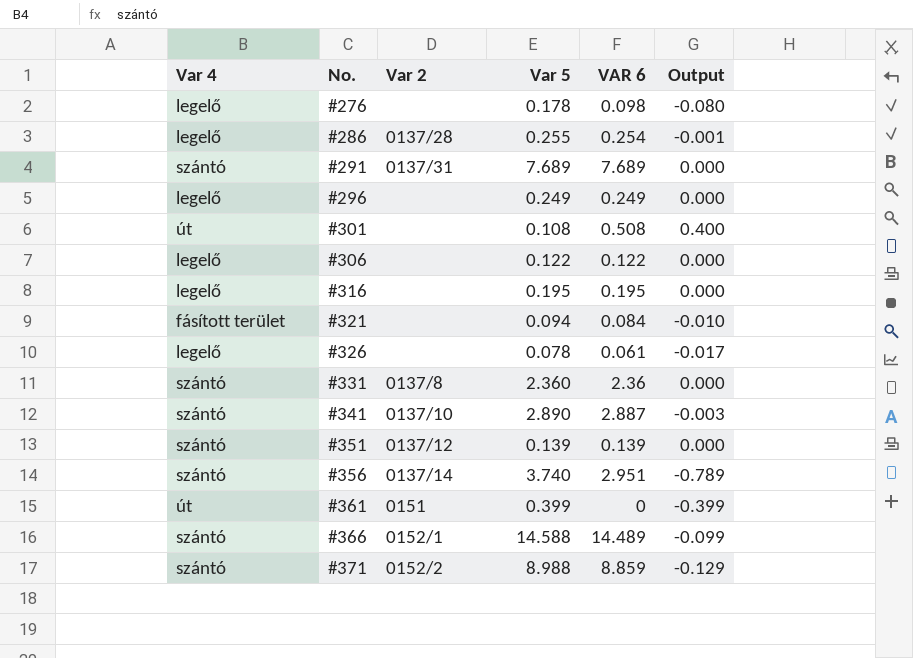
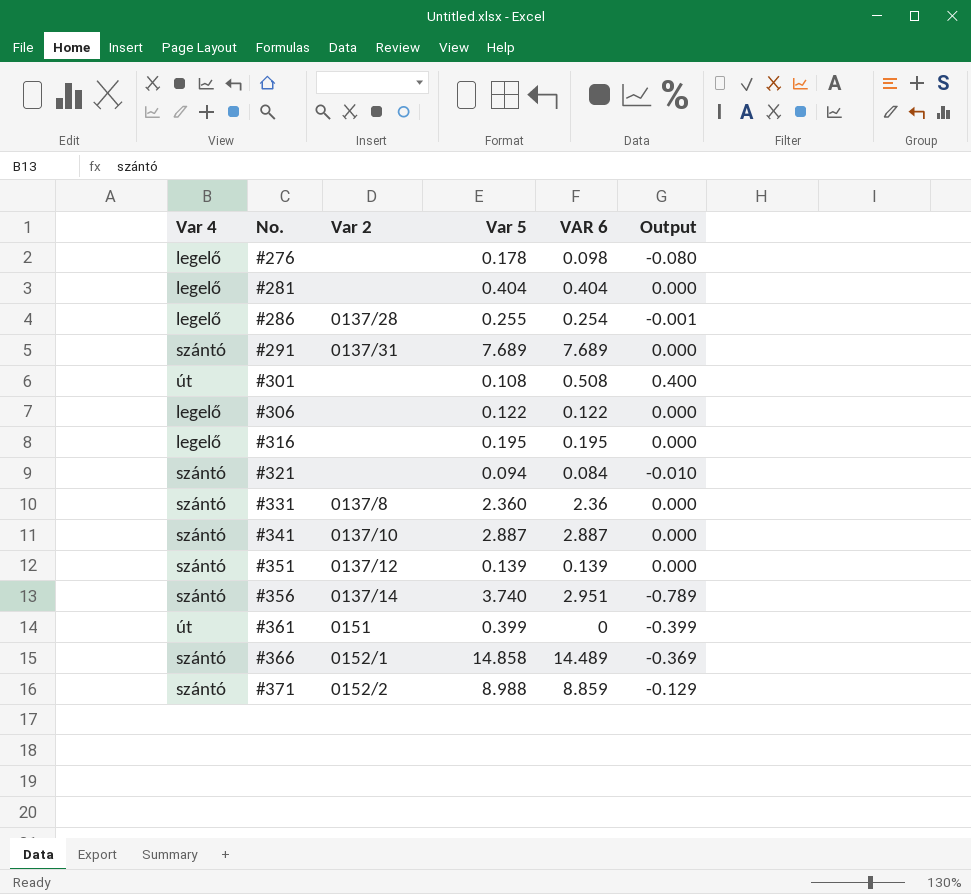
row #296: legelő | none | 0.249 | 0.249 | 0.000 -> none
row #326: legelő | none | 0.078 | 0.061 | -0.017 -> none
row #281: none -> legelő | none | 0.404 | 0.404 | 0.000
#321 | Var 4: fásított terület -> szántó
#341 | Var 5: 2.890 -> 2.887
#341 | Output: -0.003 -> 0.000
#366 | Var 5: 14.588 -> 14.858
#366 | Output: -0.099 -> -0.369

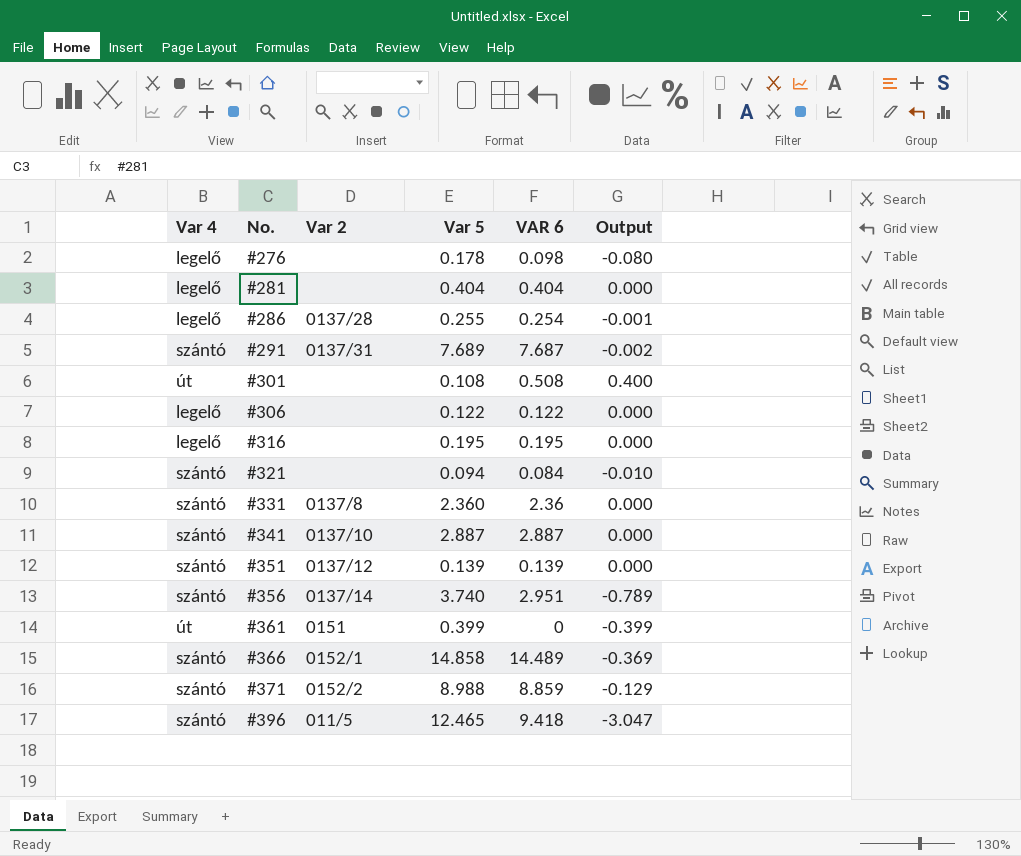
#291 | VAR 6: 7.689 -> 7.687
#291 | Output: 0.000 -> -0.002
row #396: none -> szántó | 011/5 | 12.465 | 9.418 | -3.047

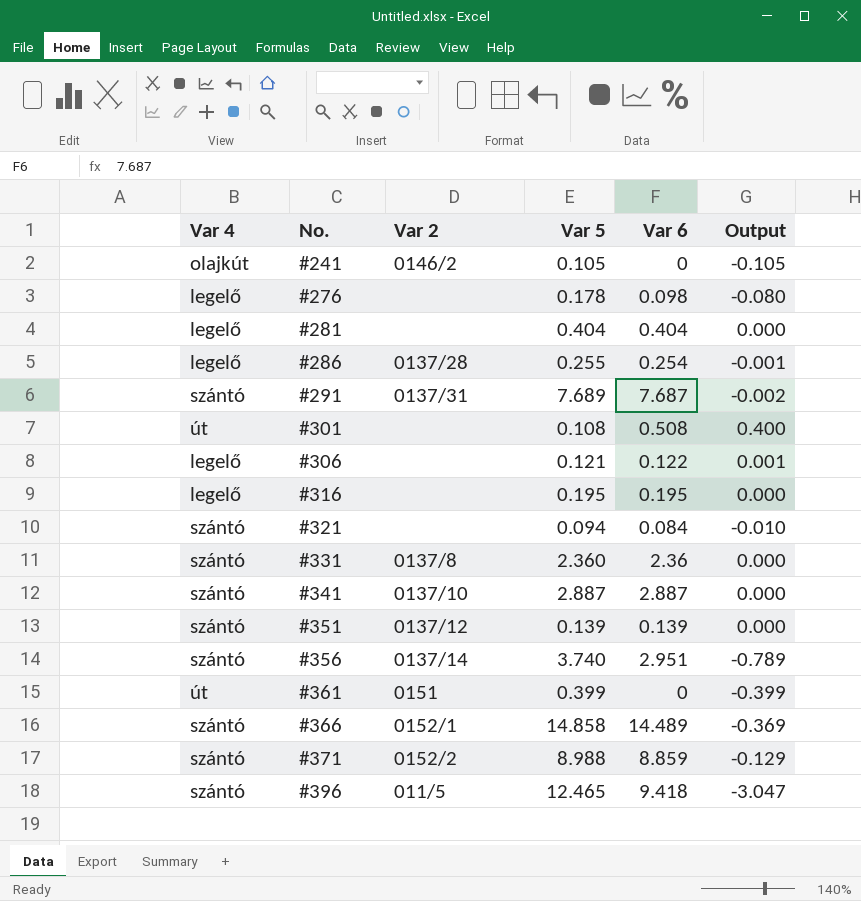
column name: VAR 6 -> Var 6
row #241: none -> olajkút | 0146/2 | 0.105 | 0 | -0.105
#306 | Var 5: 0.122 -> 0.121
#306 | Output: 0.000 -> 0.001

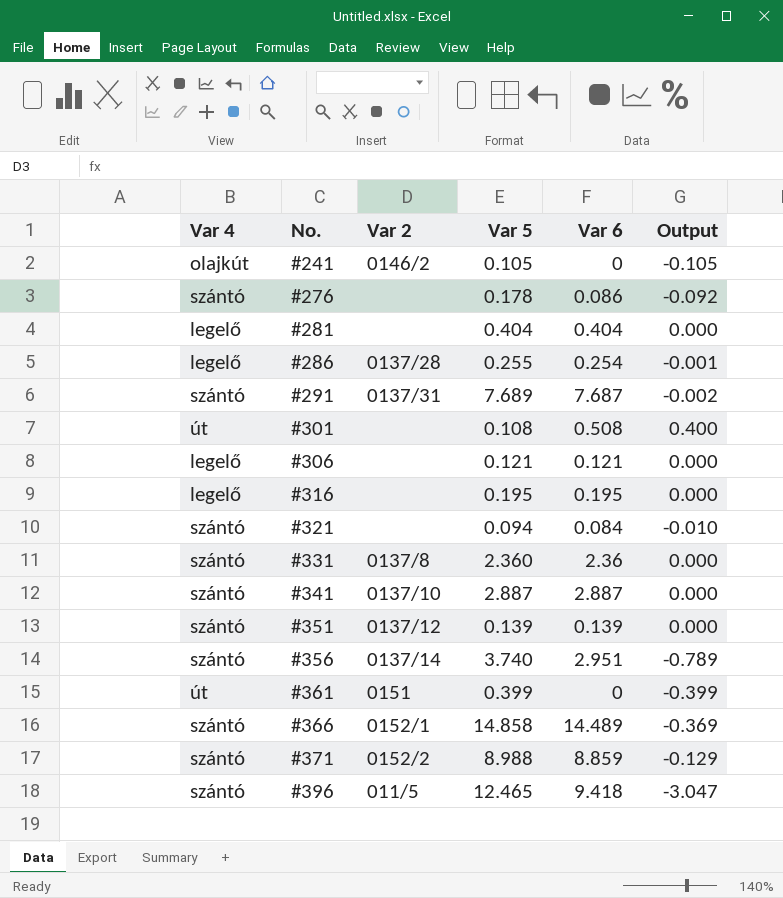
#276 | Var 4: legelő -> szántó
#276 | Var 6: 0.098 -> 0.086
#276 | Output: -0.080 -> -0.092
#306 | Var 6: 0.122 -> 0.121
#306 | Output: 0.001 -> 0.000

